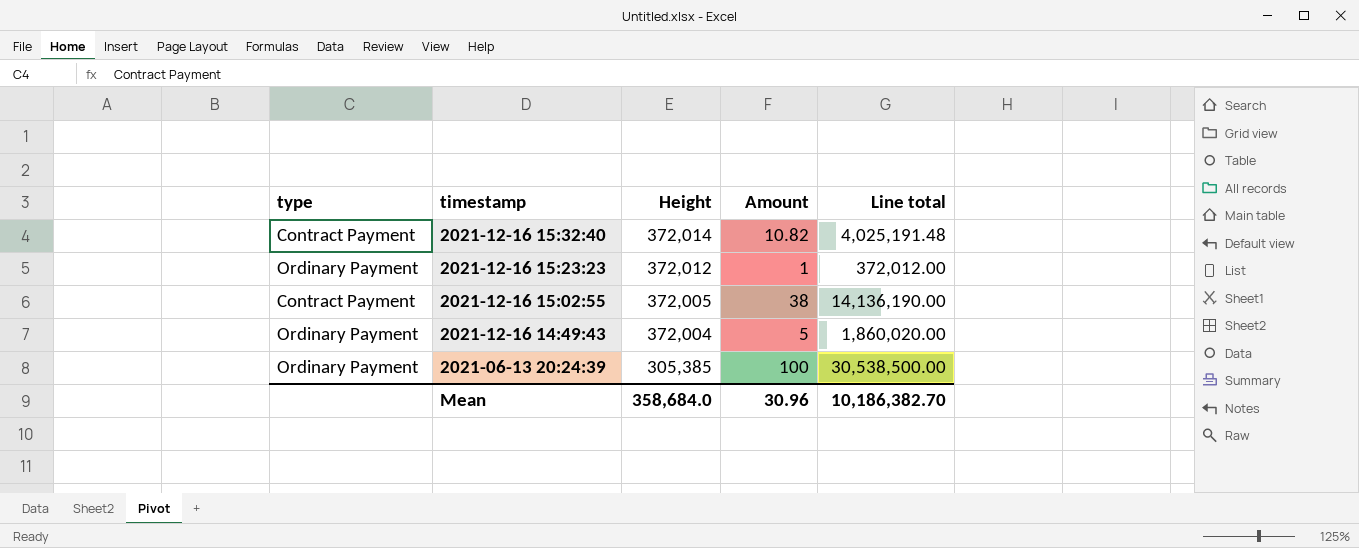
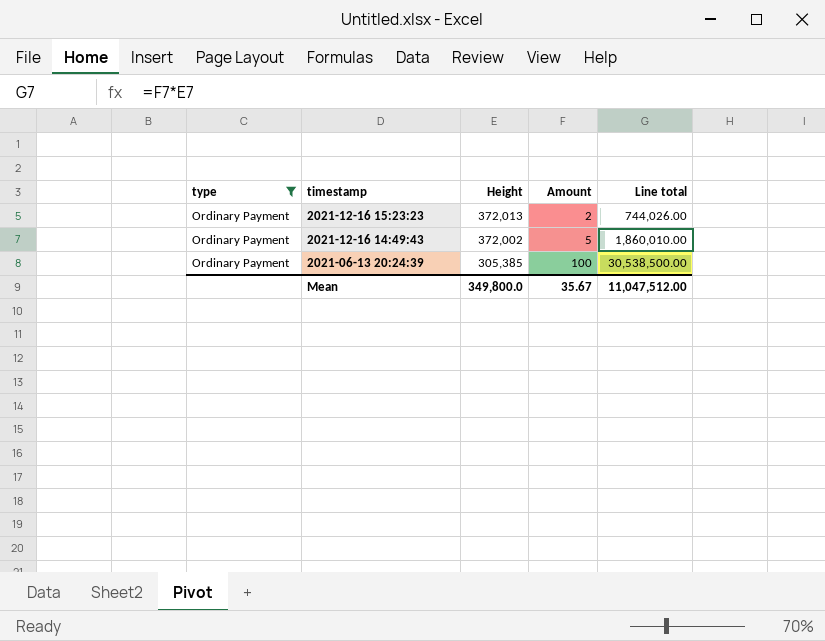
filter: none -> type = Ordinary Payment
2021-12-16 15:23:23 | Height: 372,012 -> 372,013
2021-12-16 15:23:23 | Amount: 1 -> 2
2021-12-16 15:23:23 | Line total: 372,012.00 -> 744,026.00
2021-12-16 14:49:43 | Height: 372,004 -> 372,002
2021-12-16 14:49:43 | Line total: 1,860,020.00 -> 1,860,010.00
Mean | Height: 358,684.0 -> 349,800.0
Mean | Amount: 30.96 -> 35.67
Mean | Line total: 10,186,382.70 -> 11,047,512.00

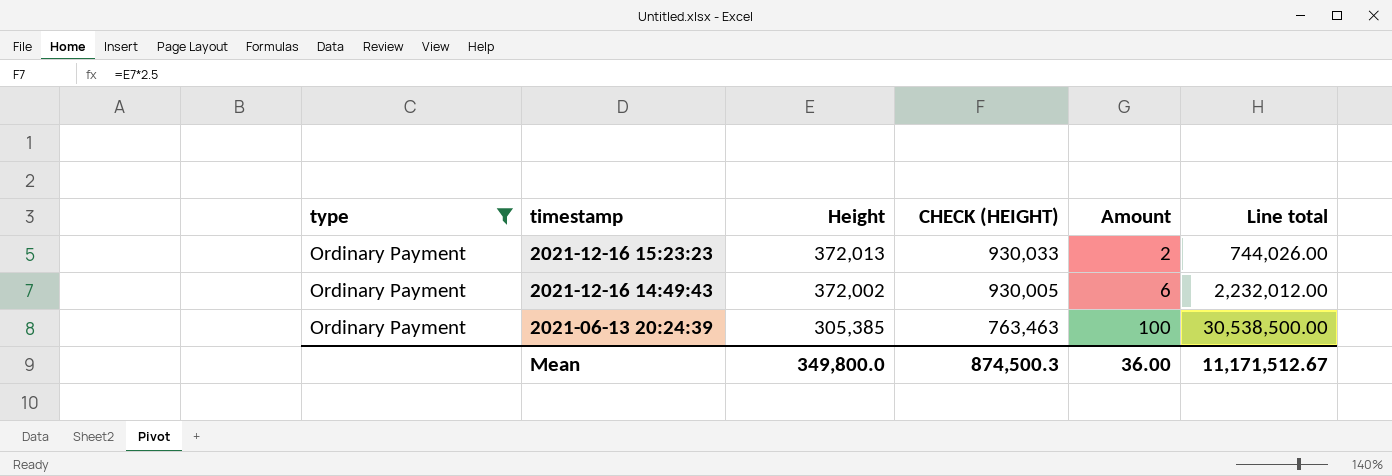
column CHECK (HEIGHT) | formula: none -> [Height] * 2.5
2021-12-16 14:49:43 | Amount: 5 -> 6
2021-12-16 14:49:43 | Line total: 1,860,010.00 -> 2,232,012.00
Mean | Amount: 35.67 -> 36.00
Mean | Line total: 11,047,512.00 -> 11,171,512.67

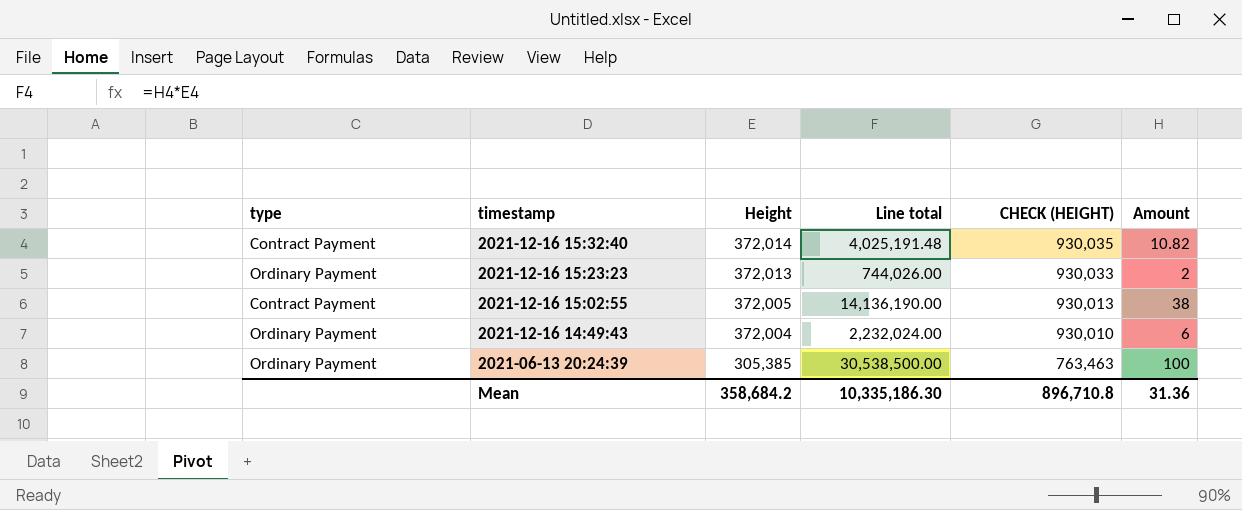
filter: type = Ordinary Payment -> none
column Line total | position: 6 -> 4
2021-12-16 14:49:43 | Height: 372,002 -> 372,004
2021-12-16 14:49:43 | Line total: 2,232,012.00 -> 2,232,024.00
2021-12-16 14:49:43 | CHECK (HEIGHT): 930,005 -> 930,010
Mean | Height: 349,800.0 -> 358,684.2
Mean | Line total: 11,171,512.67 -> 10,335,186.30
Mean | CHECK (HEIGHT): 874,500.3 -> 896,710.8
Mean | Amount: 36.00 -> 31.36

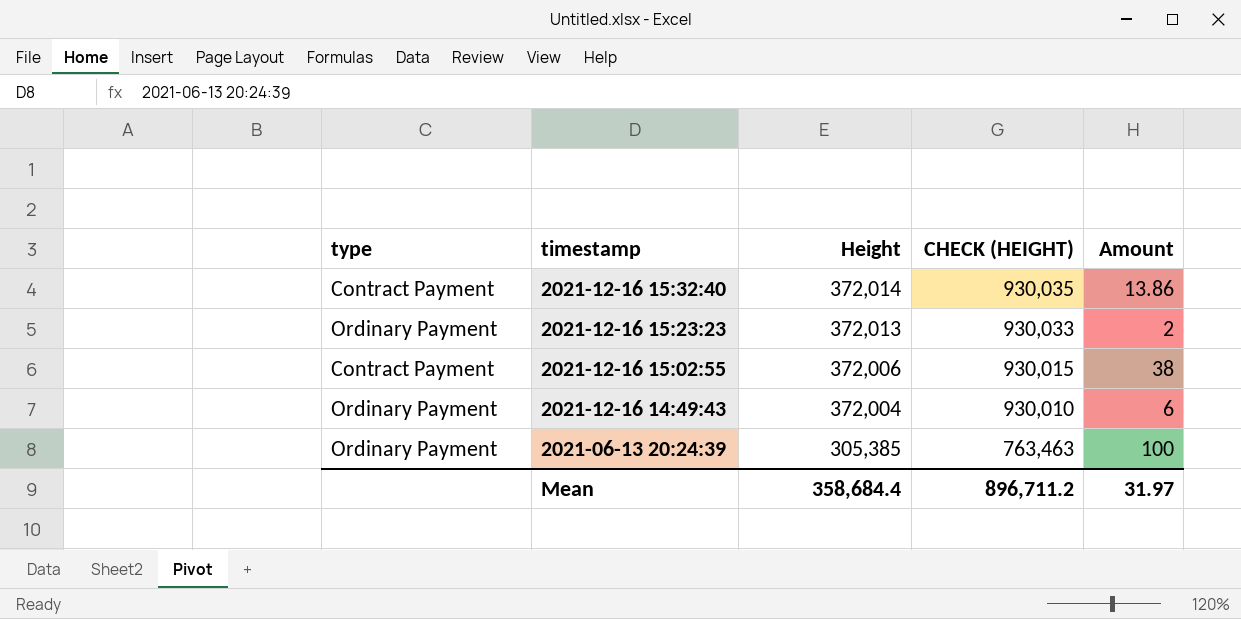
column Line total | formula: [Height] * [Amount] -> none
2021-12-16 15:32:40 | Amount: 10.82 -> 13.86
2021-12-16 15:02:55 | Height: 372,005 -> 372,006
2021-12-16 15:02:55 | CHECK (HEIGHT): 930,013 -> 930,015
Mean | Height: 358,684.2 -> 358,684.4
Mean | CHECK (HEIGHT): 896,710.8 -> 896,711.2
Mean | Amount: 31.36 -> 31.97

